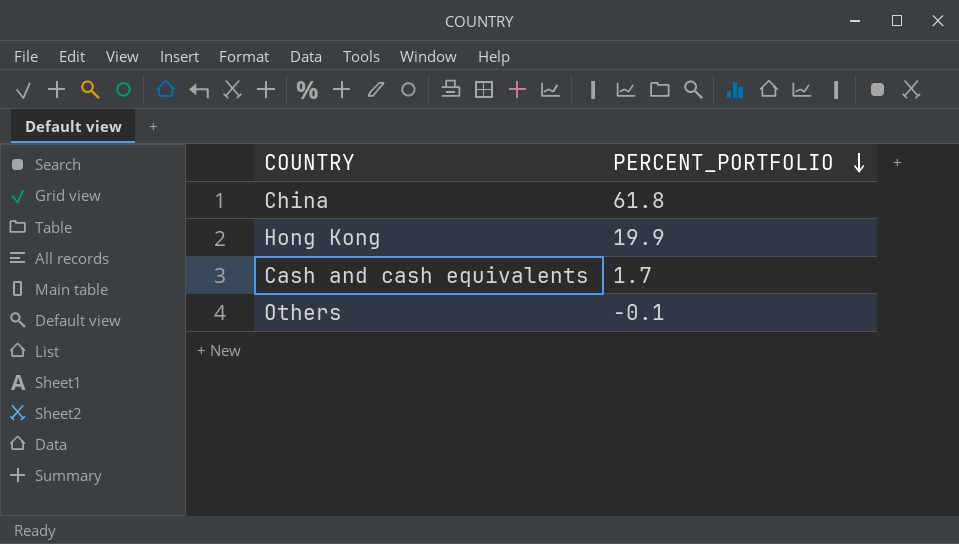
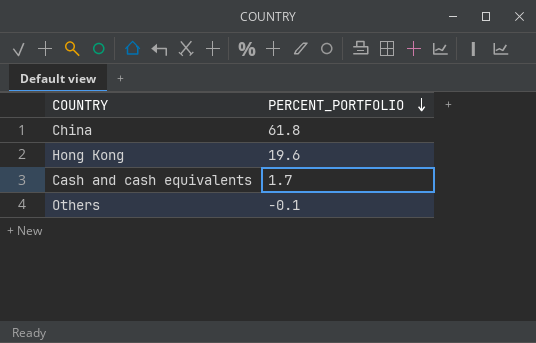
Hong Kong | PERCENT_PORTFOLIO: 19.9 -> 19.6

